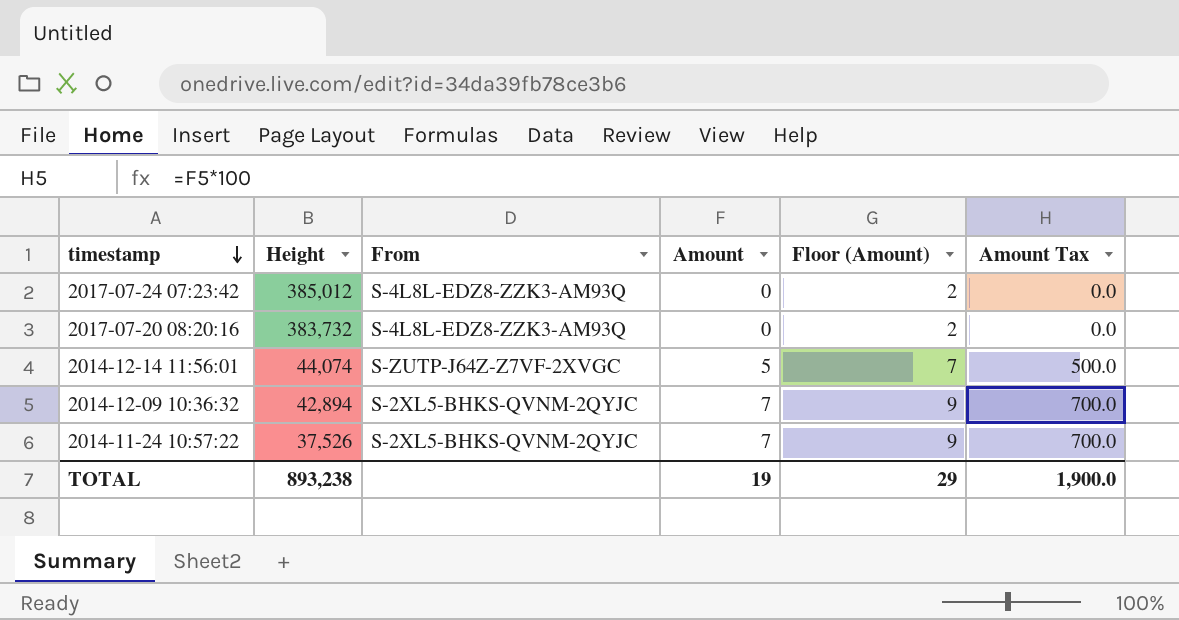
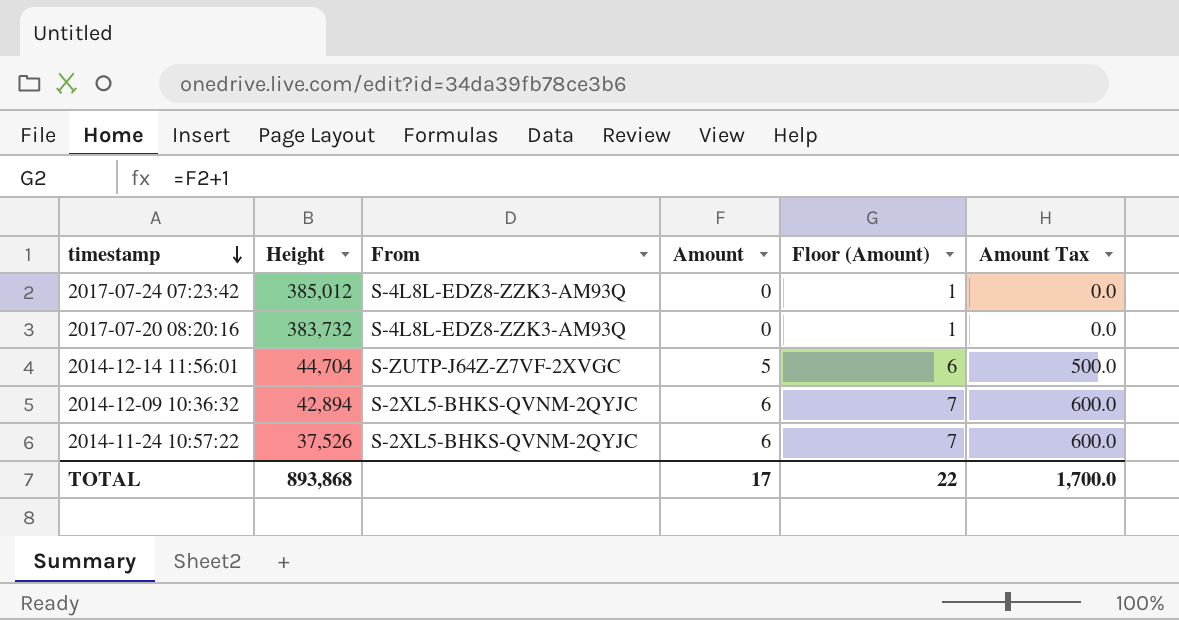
column Floor (Amount) | formula: [Amount] + 2 -> [Amount] + 1
2014-12-14 11:56:01 | Height: 44,074 -> 44,704
2014-12-09 10:36:32 | Amount: 7 -> 6
2014-12-09 10:36:32 | Amount Tax: 700.0 -> 600.0
2014-11-24 10:57:22 | Amount: 7 -> 6
2014-11-24 10:57:22 | Amount Tax: 700.0 -> 600.0
TOTAL | Height: 893,238 -> 893,868
TOTAL | Amount: 19 -> 17
TOTAL | Floor (Amount): 29 -> 22
TOTAL | Amount Tax: 1,900.0 -> 1,700.0

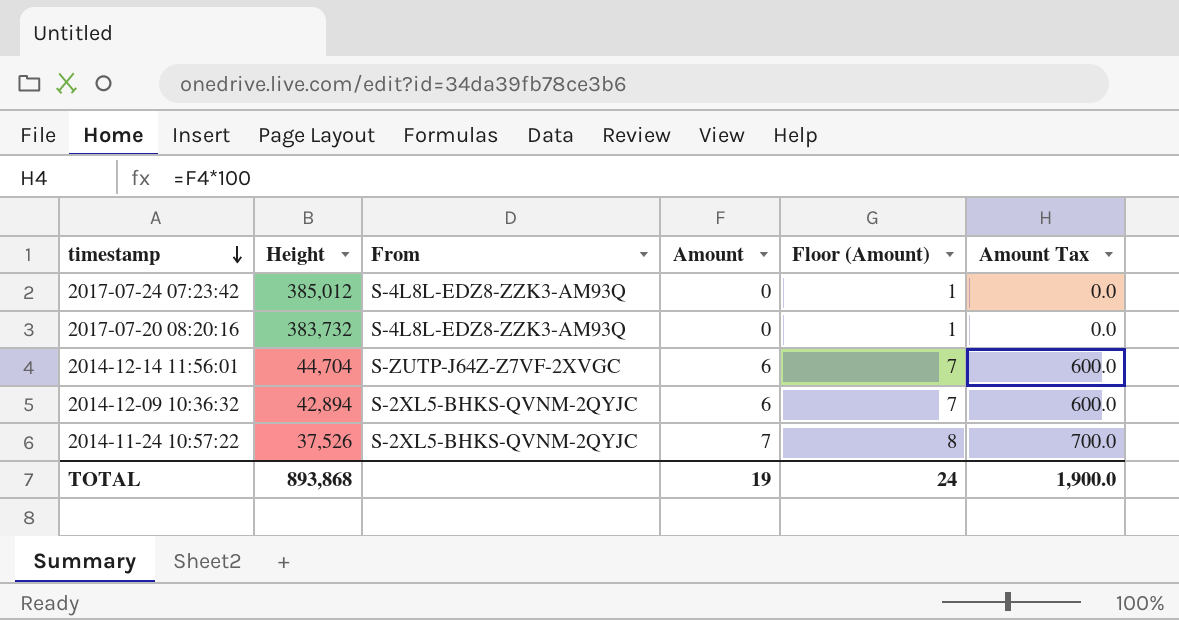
2014-12-14 11:56:01 | Amount: 5 -> 6
2014-12-14 11:56:01 | Floor (Amount): 6 -> 7
2014-12-14 11:56:01 | Amount Tax: 500.0 -> 600.0
2014-11-24 10:57:22 | Amount: 6 -> 7
2014-11-24 10:57:22 | Floor (Amount): 7 -> 8
2014-11-24 10:57:22 | Amount Tax: 600.0 -> 700.0
TOTAL | Amount: 17 -> 19
TOTAL | Floor (Amount): 22 -> 24
TOTAL | Amount Tax: 1,700.0 -> 1,900.0

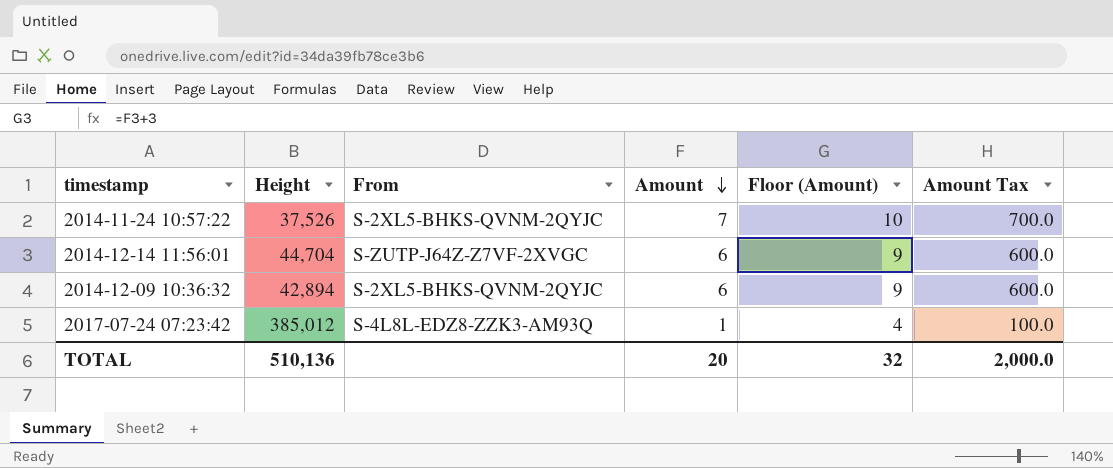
row order: timestamp descending -> Amount descending
column Floor (Amount) | formula: [Amount] + 1 -> [Amount] + 3
row 2017-07-20 08:20:16: 383,732 | S-4L8L-EDZ8-ZZK3-AM93Q | 0 | 1 | 0.0 -> none
2017-07-24 07:23:42 | Amount: 0 -> 1
2017-07-24 07:23:42 | Amount Tax: 0.0 -> 100.0
TOTAL | Height: 893,868 -> 510,136
TOTAL | Amount: 19 -> 20
TOTAL | Floor (Amount): 24 -> 32
TOTAL | Amount Tax: 1,900.0 -> 2,000.0

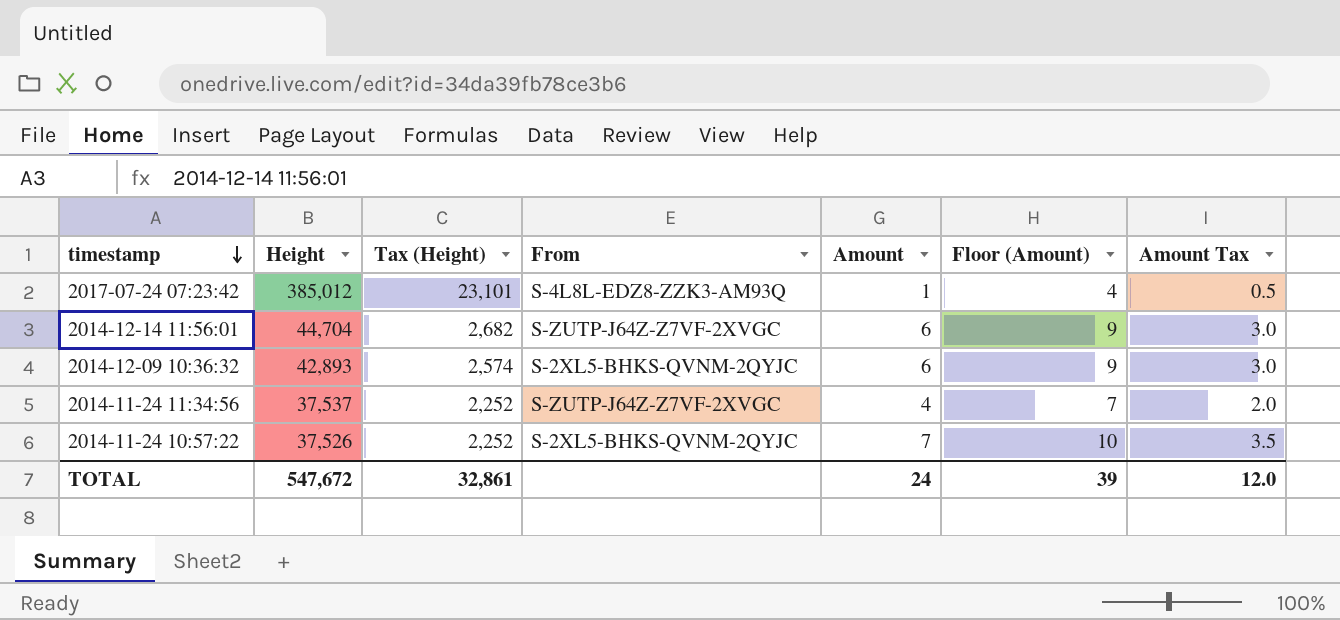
row order: Amount descending -> timestamp descending
column Tax (Height) | formula: none -> [Height] * 0.06
column Amount Tax | formula: [Amount] * 100 -> [Amount] * 0.5
2014-12-09 10:36:32 | Height: 42,894 -> 42,893
row 2014-11-24 11:34:56: none -> 37,537 | 2,252 | S-ZUTP-J64Z-Z7VF-2XVGC | 4 | 7 | 2.0
TOTAL | Height: 510,136 -> 547,672
TOTAL | Amount: 20 -> 24
TOTAL | Floor (Amount): 32 -> 39
TOTAL | Amount Tax: 2,000.0 -> 12.0

